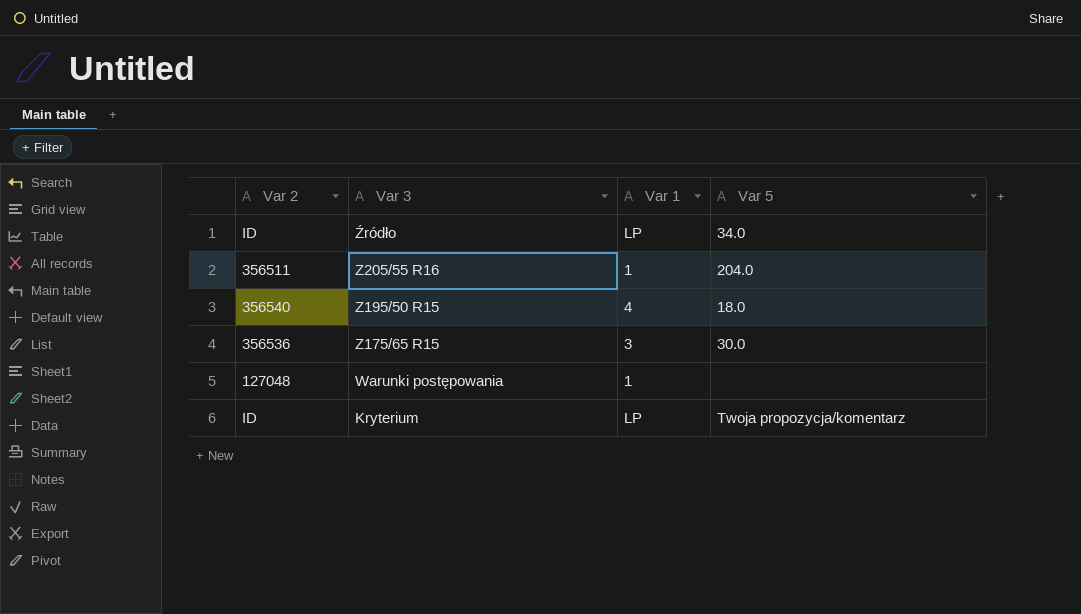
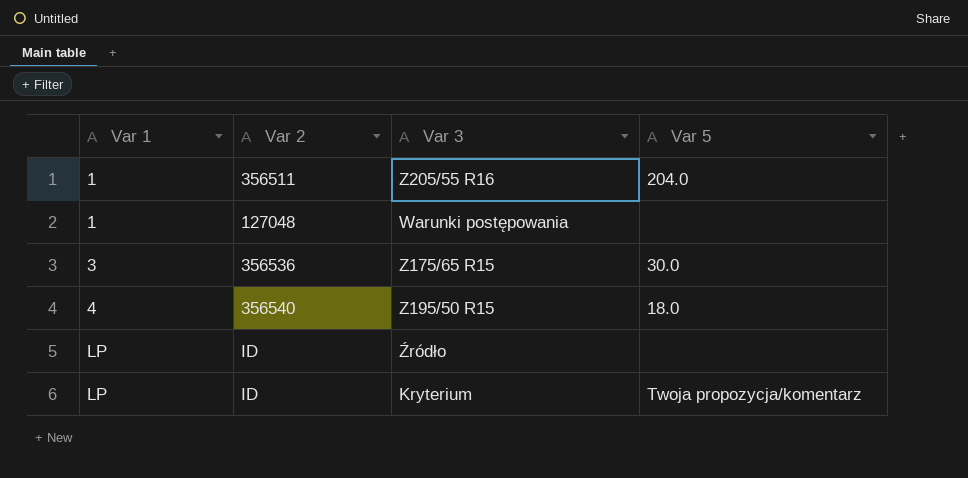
row order: Var 3 descending -> Var 1 ascending
column Var 1 | position: 3 -> 1
Źródło | Var 5: 34.0 -> none

